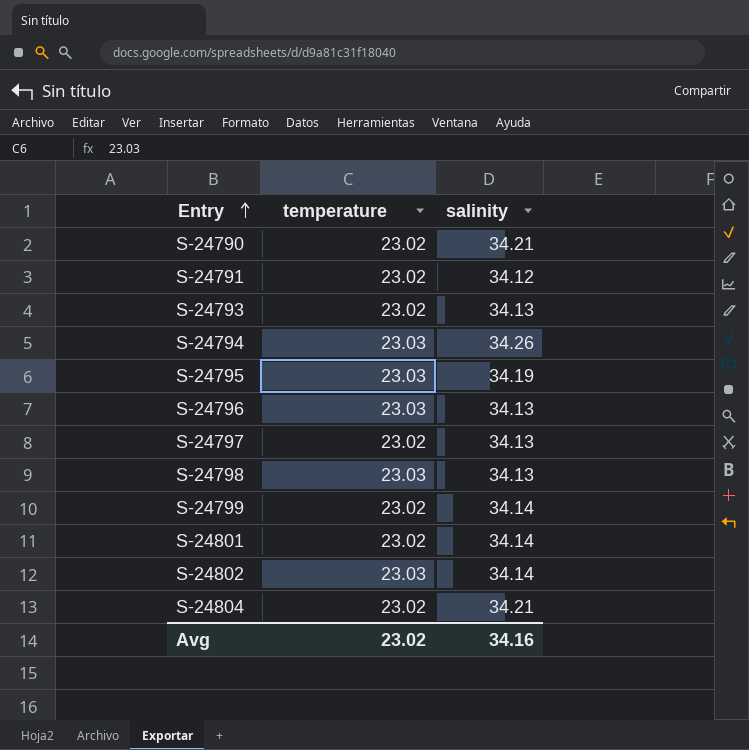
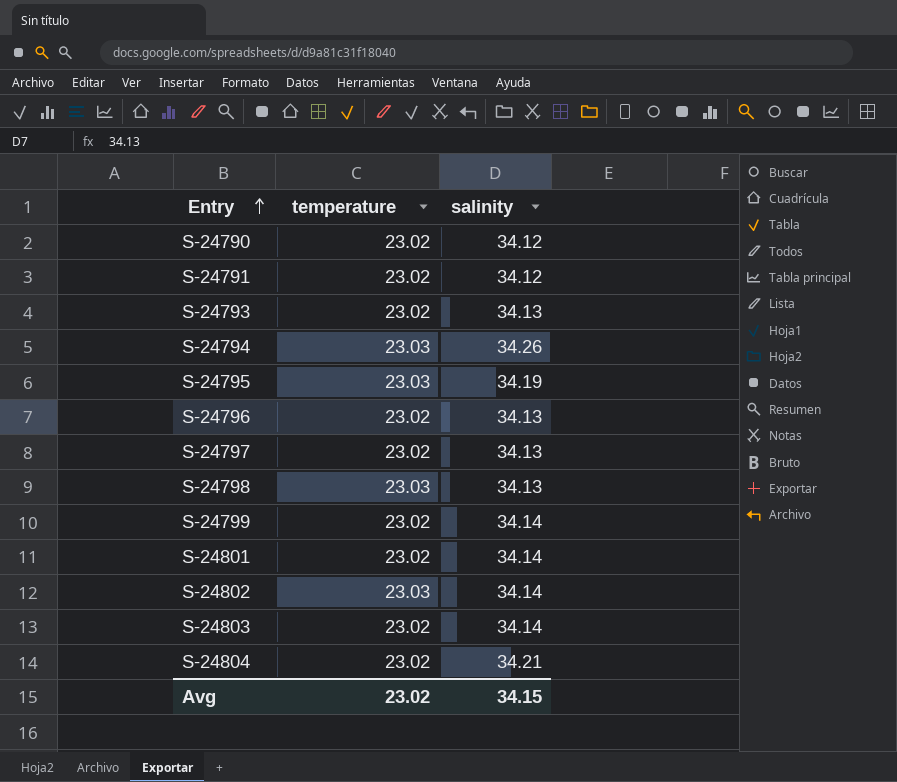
S-24790 | salinity: 34.21 -> 34.12
S-24796 | temperature: 23.03 -> 23.02
row S-24803: none -> 23.02 | 34.14
Avg | salinity: 34.16 -> 34.15

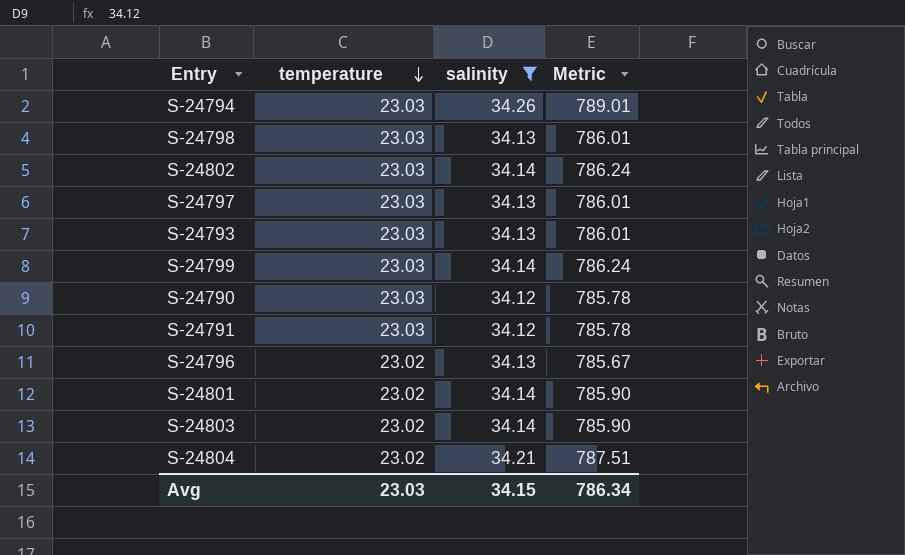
filter: none -> salinity != 34.19
row order: Entry ascending -> temperature descending
column Metric | formula: none -> [temperature] * [salinity]
S-24797 | temperature: 23.02 -> 23.03
S-24793 | temperature: 23.02 -> 23.03
S-24799 | temperature: 23.02 -> 23.03
S-24790 | temperature: 23.02 -> 23.03
S-24791 | temperature: 23.02 -> 23.03
Avg | temperature: 23.02 -> 23.03

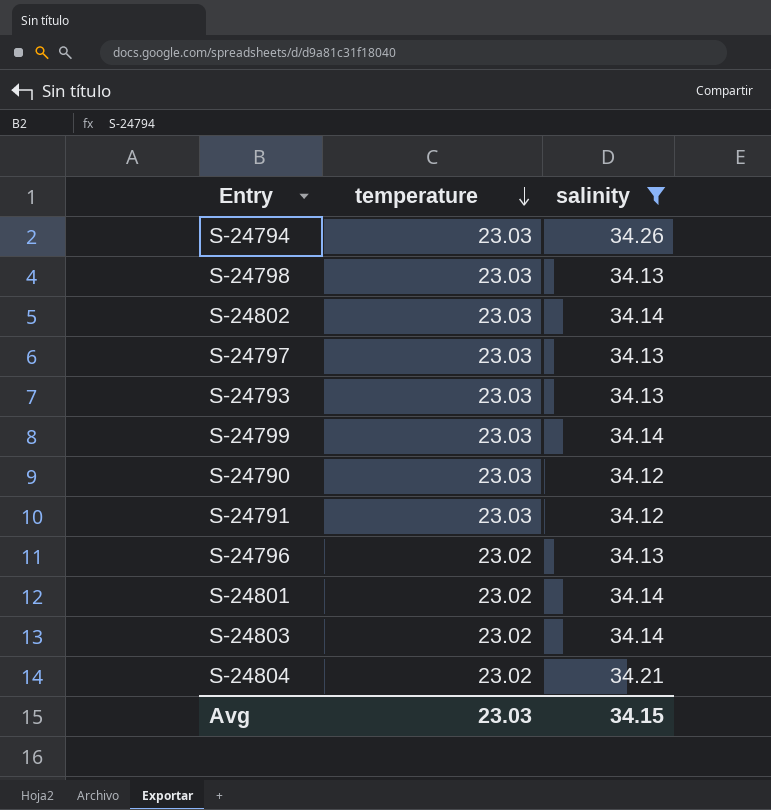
column Metric | formula: [temperature] * [salinity] -> none

